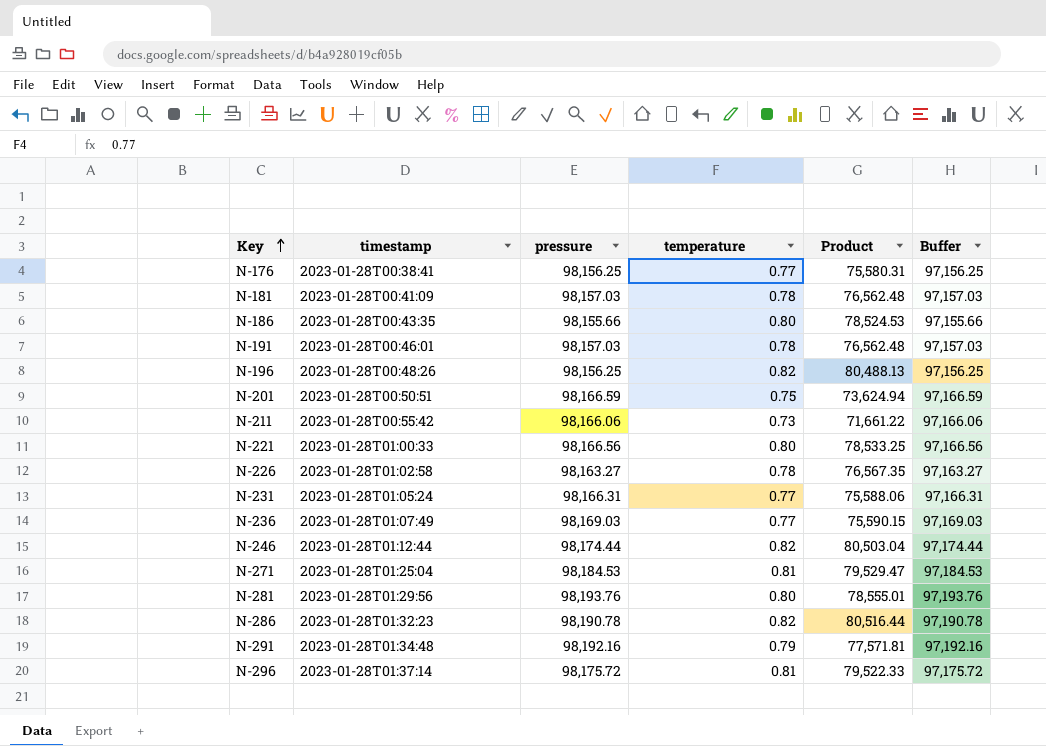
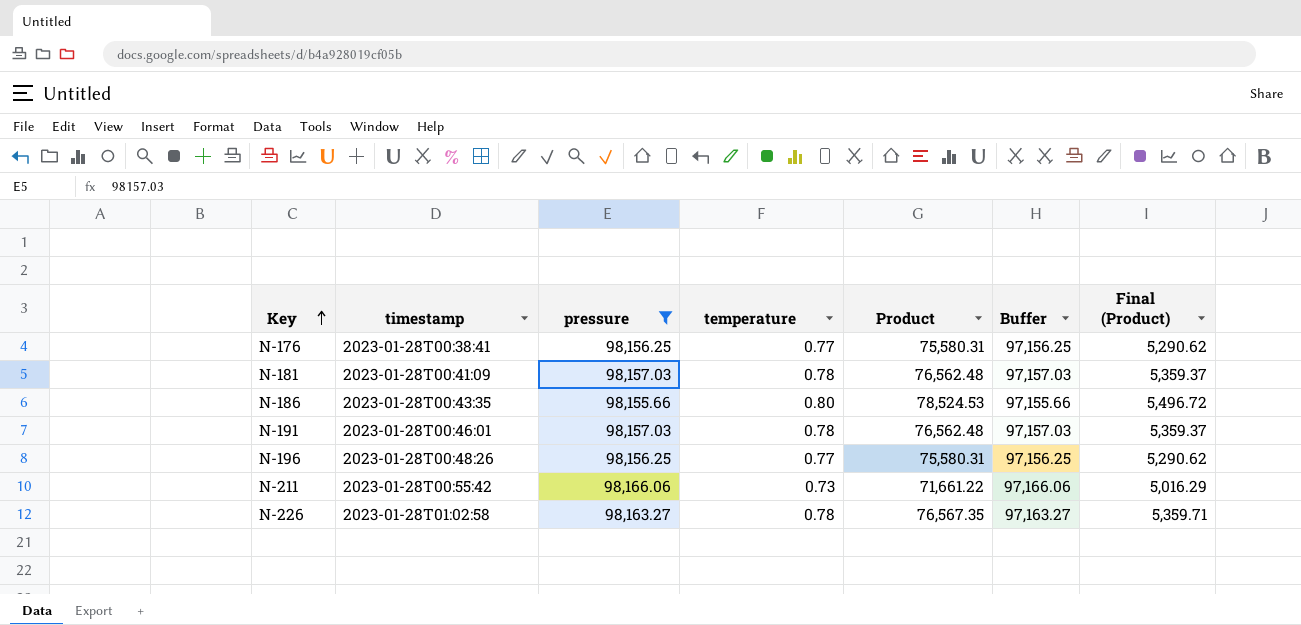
filter: none -> pressure <= 98,166.06
column Final (Product) | formula: none -> [Product] * 0.07
N-196 | temperature: 0.82 -> 0.77
N-196 | Product: 80,488.13 -> 75,580.31

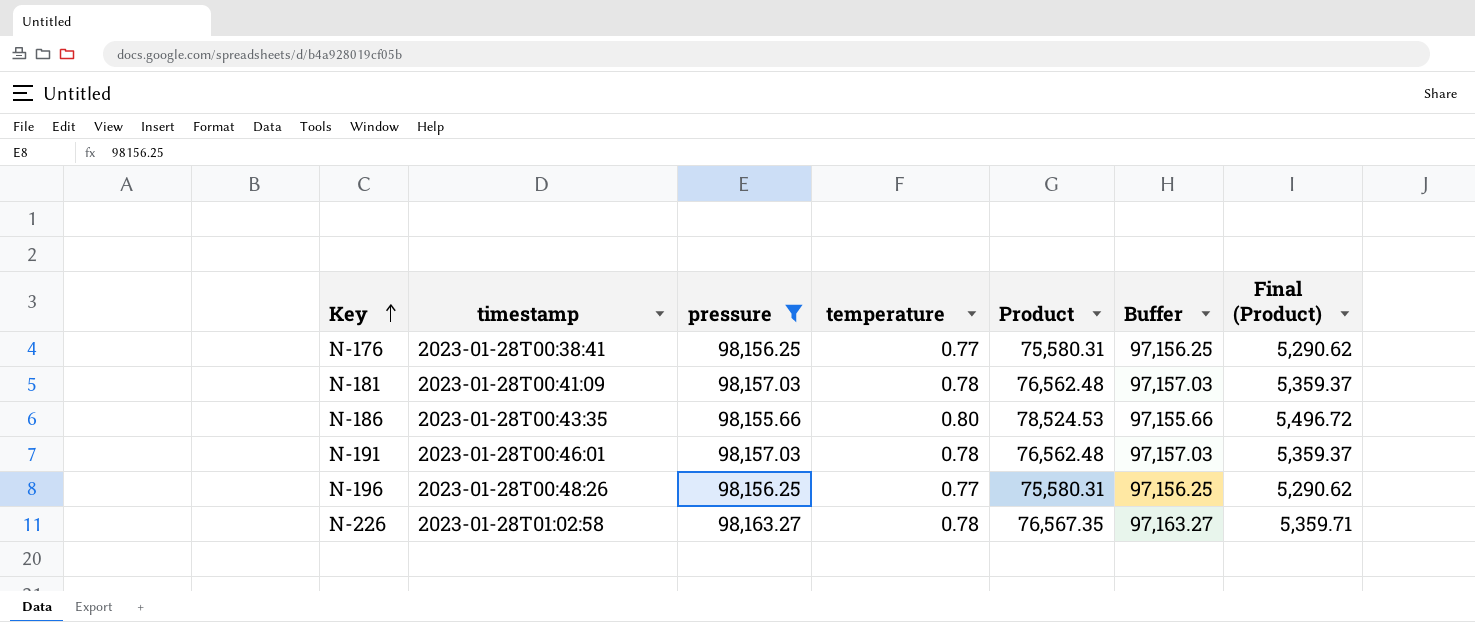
row N-211: 2023-01-28T00:55:42 | 98,166.06 | 0.73 | 71,661.22 | 97,166.06 | 5,016.29 -> none

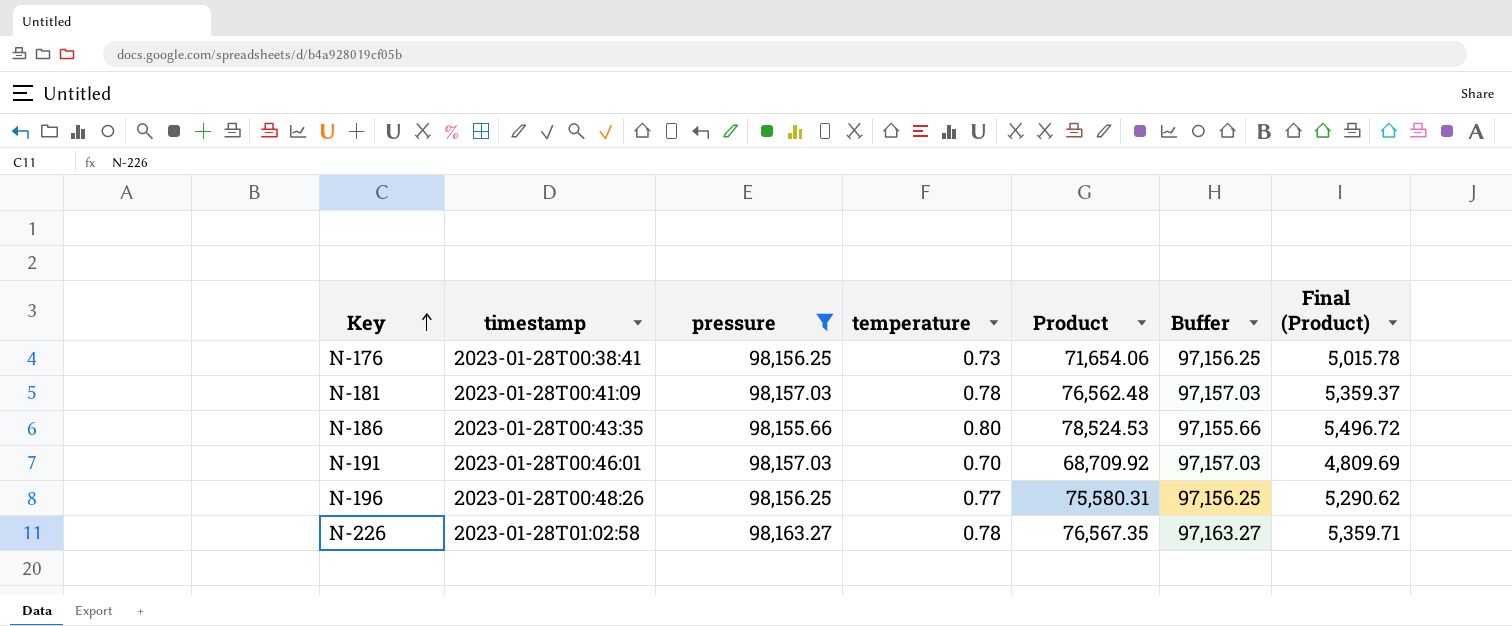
N-176 | temperature: 0.77 -> 0.73
N-176 | Product: 75,580.31 -> 71,654.06
N-176 | Final (Product): 5,290.62 -> 5,015.78
N-191 | temperature: 0.78 -> 0.70
N-191 | Product: 76,562.48 -> 68,709.92
N-191 | Final (Product): 5,359.37 -> 4,809.69

